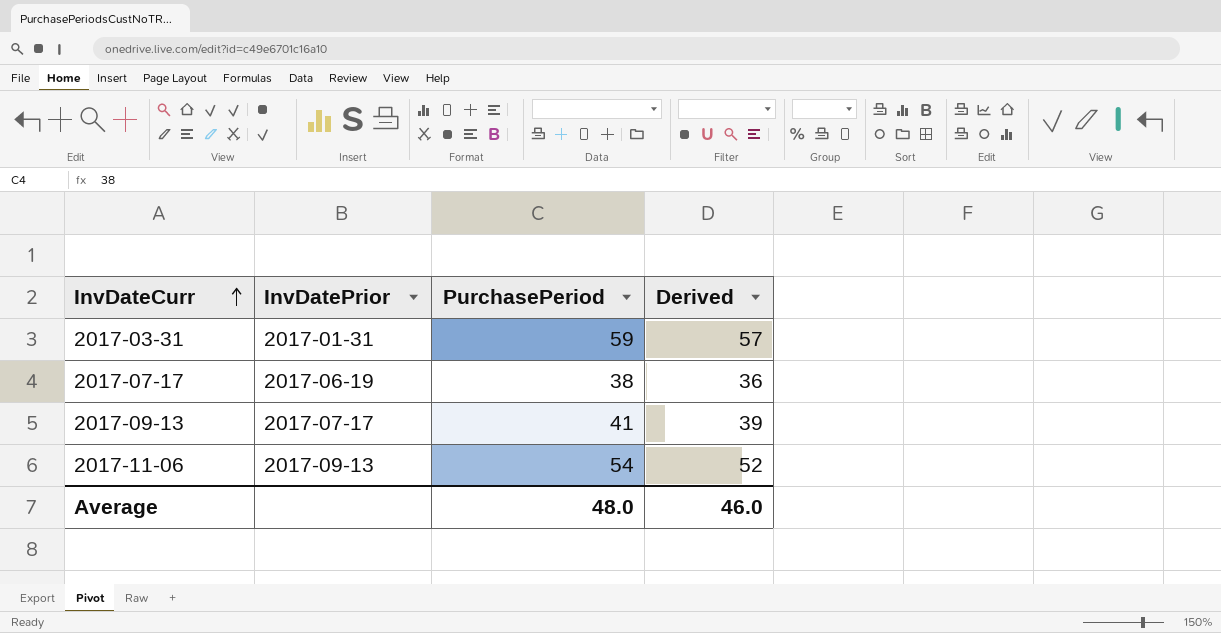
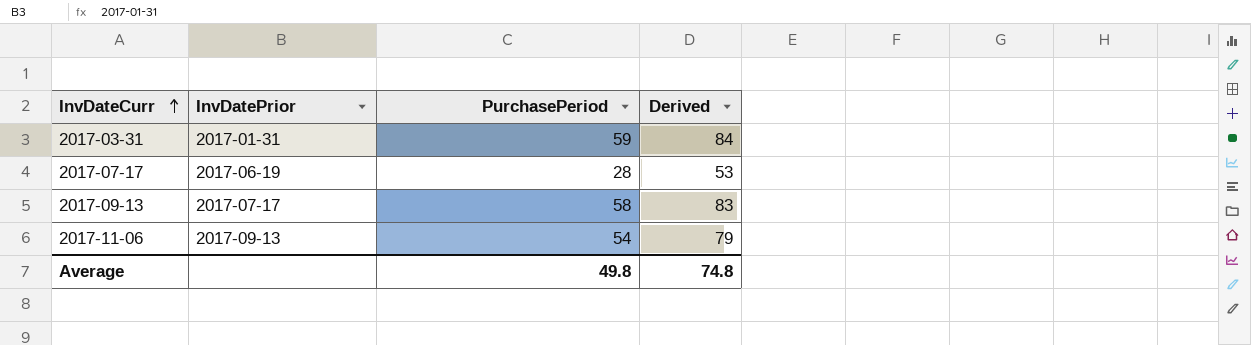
column Derived | formula: [PurchasePeriod] - 2 -> [PurchasePeriod] + 25
2017-07-17 | PurchasePeriod: 38 -> 28
2017-09-13 | PurchasePeriod: 41 -> 58
Average | PurchasePeriod: 48.0 -> 49.8
Average | Derived: 46.0 -> 74.8

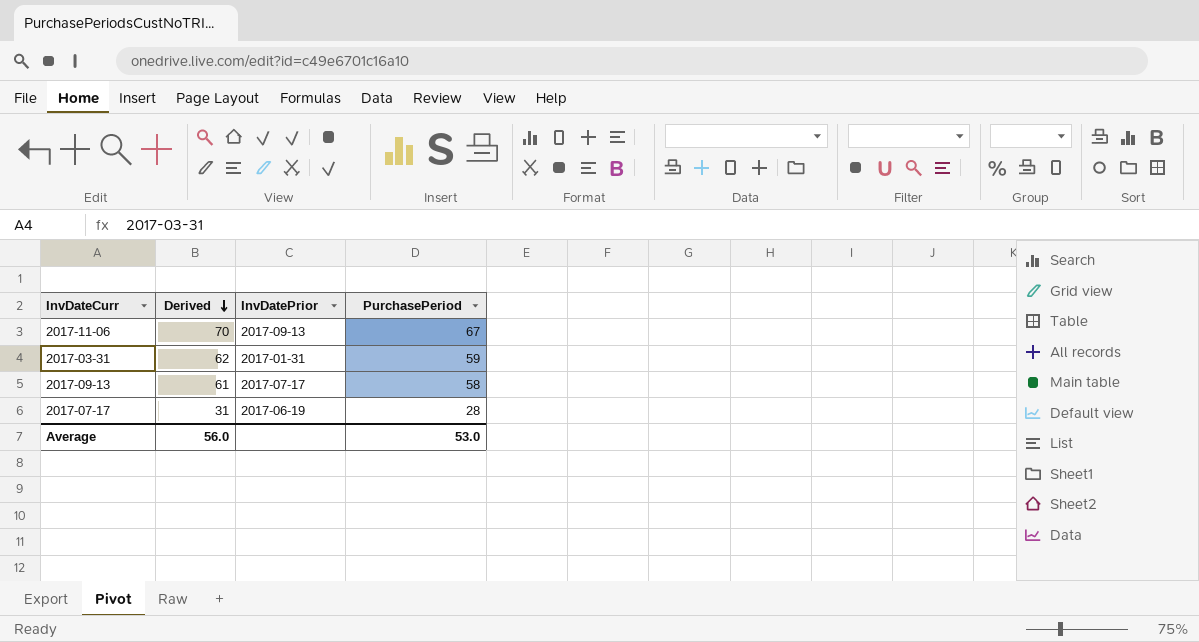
row order: InvDateCurr ascending -> Derived descending
column Derived | formula: [PurchasePeriod] + 25 -> [PurchasePeriod] + 3
column Derived | position: 4 -> 2
2017-11-06 | PurchasePeriod: 54 -> 67
Average | Derived: 74.8 -> 56.0
Average | PurchasePeriod: 49.8 -> 53.0

